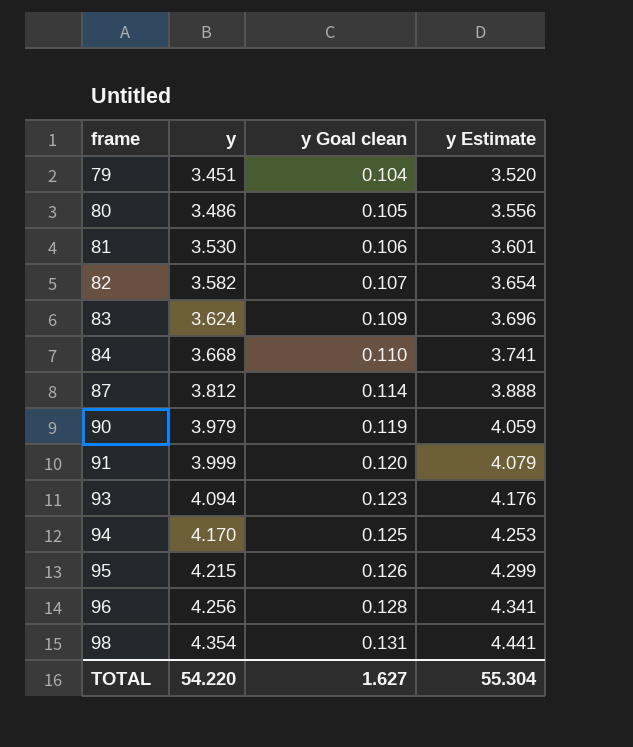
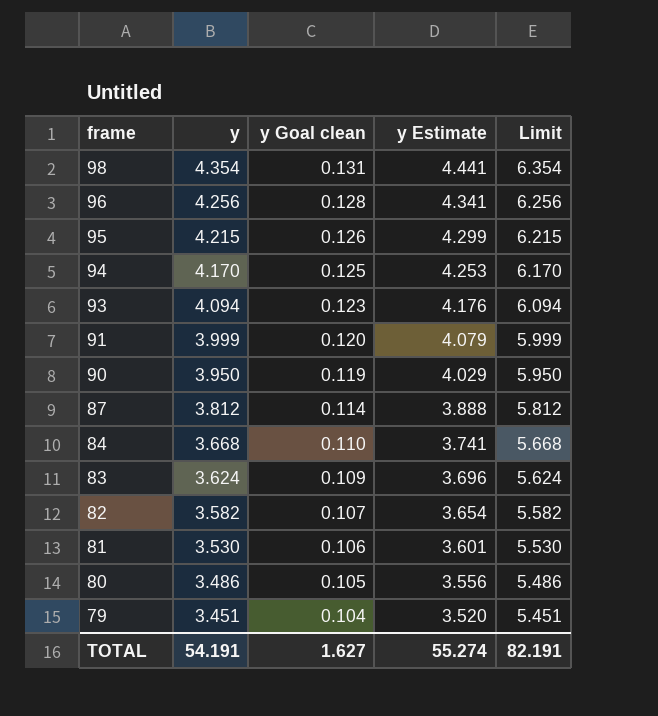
row order: frame ascending -> frame descending
column Limit | formula: none -> [y] + 2
90 | y: 3.979 -> 3.950
90 | y Estimate: 4.059 -> 4.029
TOTAL | y: 54.220 -> 54.191
TOTAL | y Estimate: 55.304 -> 55.274

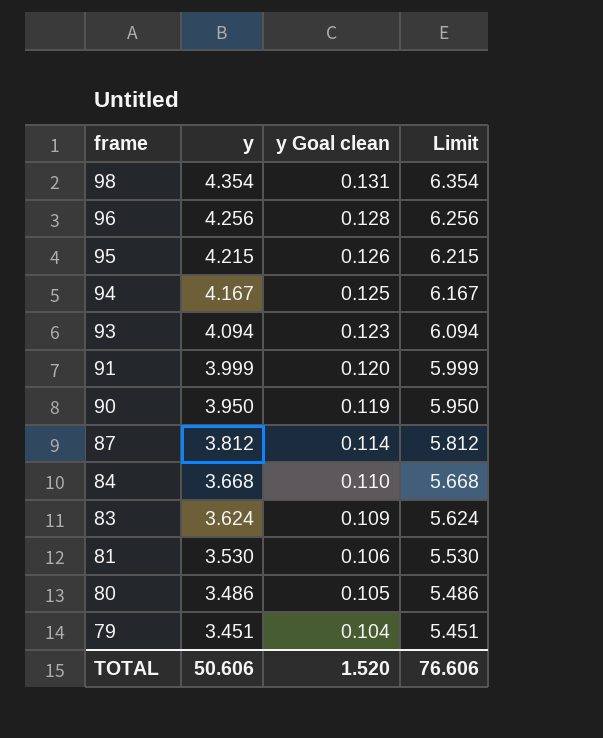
column y Estimate | formula: [y] * 1.02 -> none
row 82: 3.582 | 0.107 | 3.654 | 5.582 -> none
94 | y: 4.170 -> 4.167
94 | Limit: 6.170 -> 6.167
TOTAL | y: 54.191 -> 50.606
TOTAL | y Goal clean: 1.627 -> 1.520
TOTAL | Limit: 82.191 -> 76.606

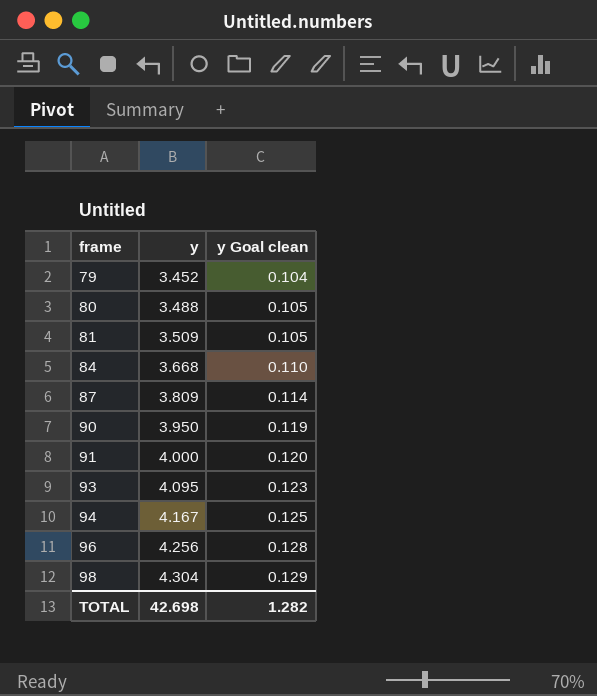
row order: frame descending -> frame ascending
column Limit | formula: [y] + 2 -> none
row 95: 4.215 | 0.126 | 6.215 -> none
row 83: 3.624 | 0.109 | 5.624 -> none
79 | y: 3.451 -> 3.452
80 | y: 3.486 -> 3.488
81 | y: 3.530 -> 3.509
81 | y Goal clean: 0.106 -> 0.105
87 | y: 3.812 -> 3.809
91 | y: 3.999 -> 4.000
93 | y: 4.094 -> 4.095
98 | y: 4.354 -> 4.304
98 | y Goal clean: 0.131 -> 0.129
TOTAL | y: 50.606 -> 42.698
TOTAL | y Goal clean: 1.520 -> 1.282

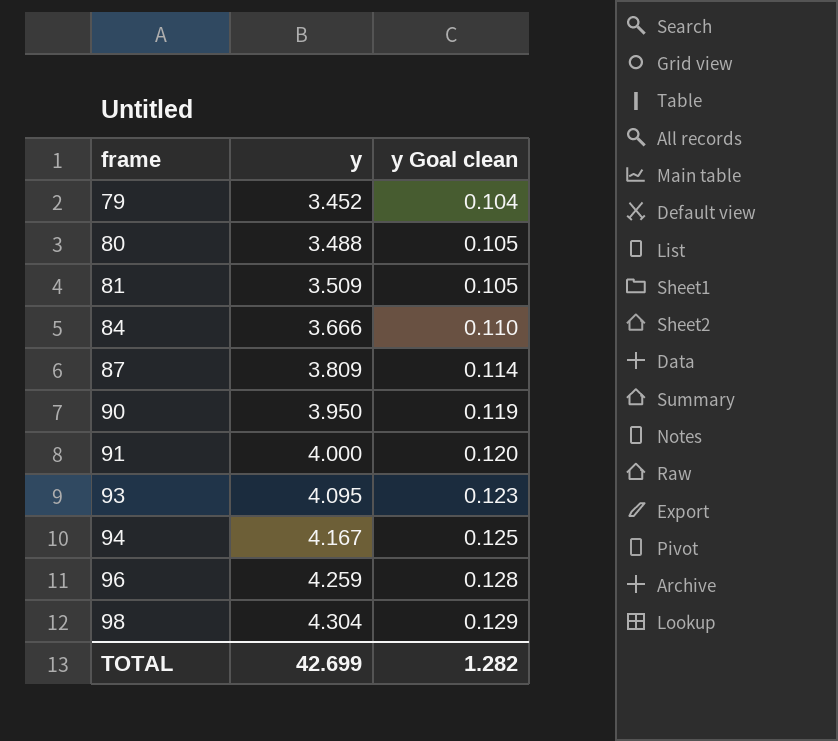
84 | y: 3.668 -> 3.666
96 | y: 4.256 -> 4.259
TOTAL | y: 42.698 -> 42.699

